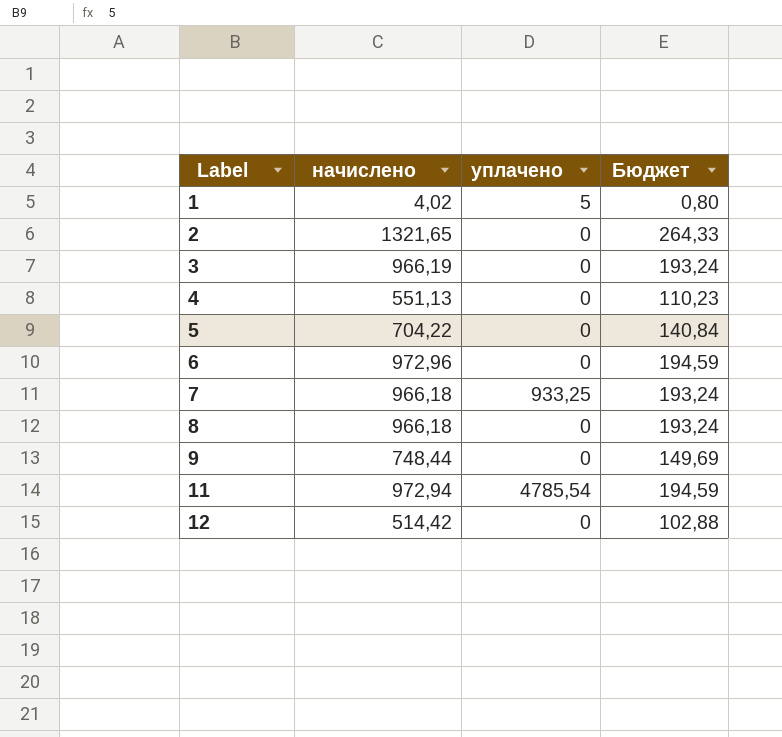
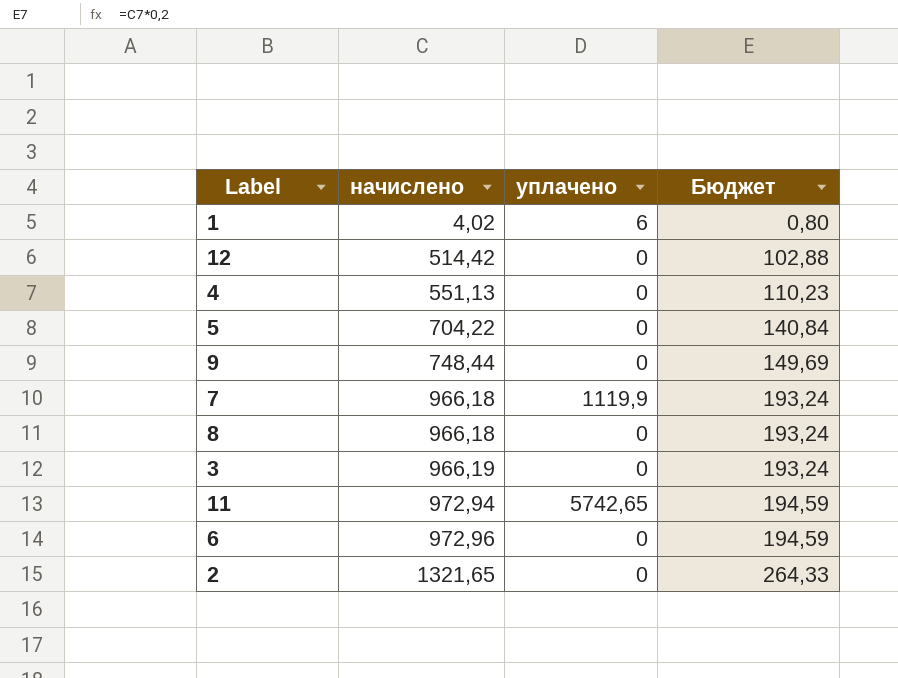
row order: Label ascending -> начислено ascending
1 | уплачено: 5 -> 6
7 | уплачено: 933,25 -> 1119,9
11 | уплачено: 4785,54 -> 5742,65

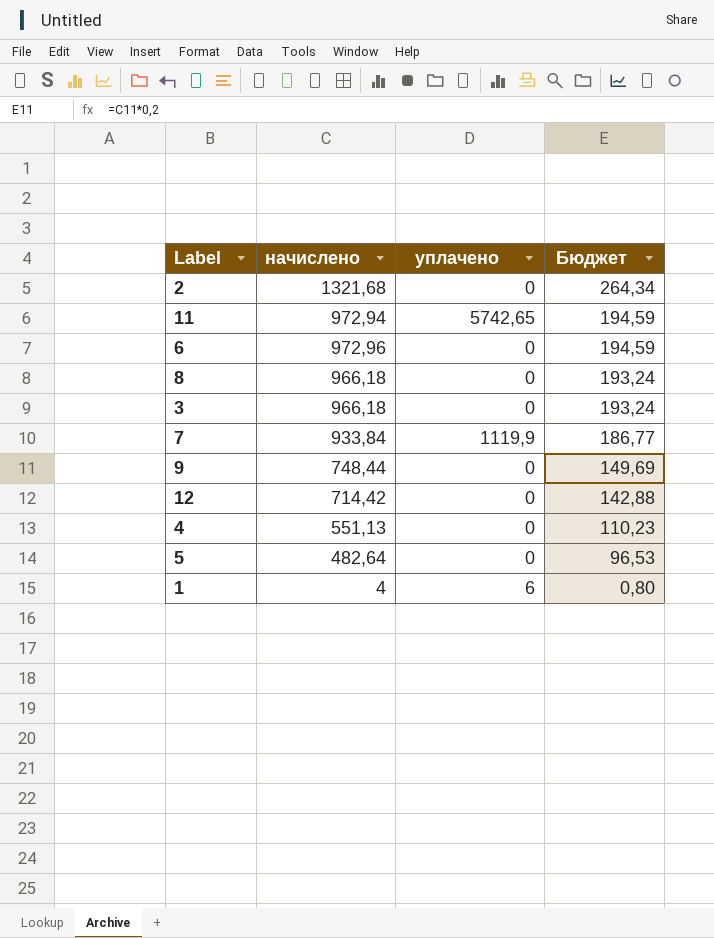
row order: начислено ascending -> Бюджет descending
2 | начислено: 1321,65 -> 1321,68
2 | Бюджет: 264,33 -> 264,34
3 | начислено: 966,19 -> 966,18
7 | начислено: 966,18 -> 933,84
7 | Бюджет: 193,24 -> 186,77
12 | начислено: 514,42 -> 714,42
12 | Бюджет: 102,88 -> 142,88
5 | начислено: 704,22 -> 482,64
5 | Бюджет: 140,84 -> 96,53
1 | начислено: 4,02 -> 4

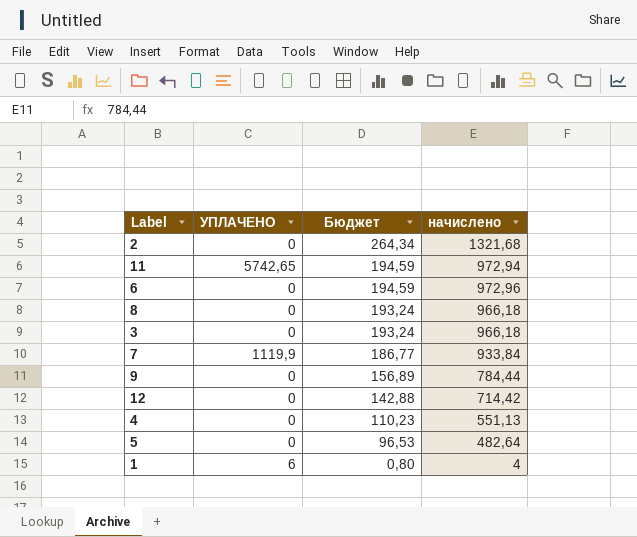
column name: уплачено -> УПЛАЧЕНО
column начислено | position: 2 -> 4
9 | Бюджет: 149,69 -> 156,89
9 | начислено: 748,44 -> 784,44

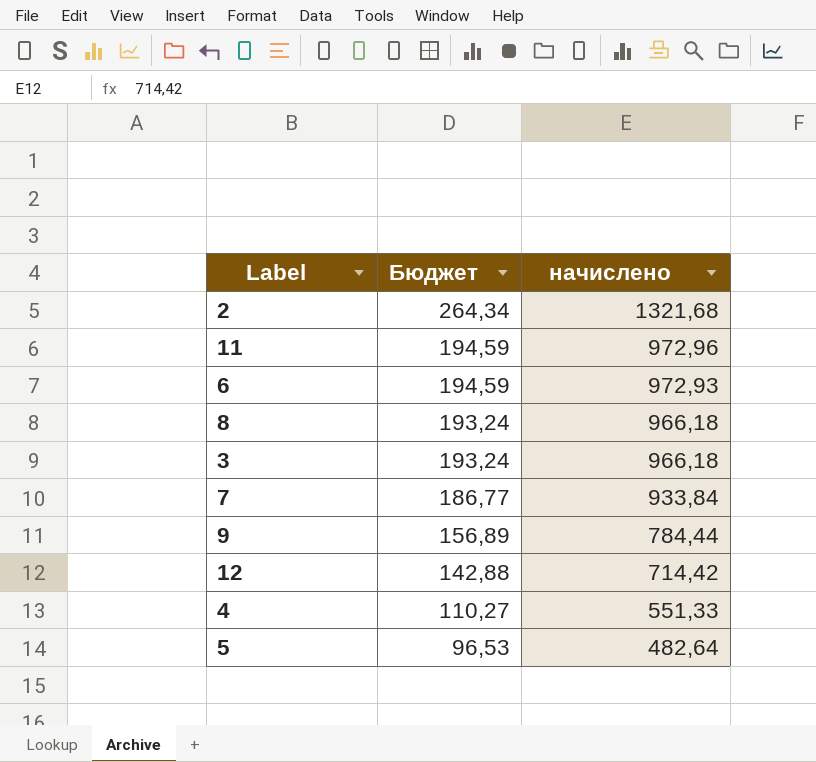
column УПЛАЧЕНО | position: 2 -> none
row 1: 6 | 0,80 | 4 -> none
11 | начислено: 972,94 -> 972,96
6 | начислено: 972,96 -> 972,93
4 | Бюджет: 110,23 -> 110,27
4 | начислено: 551,13 -> 551,33

